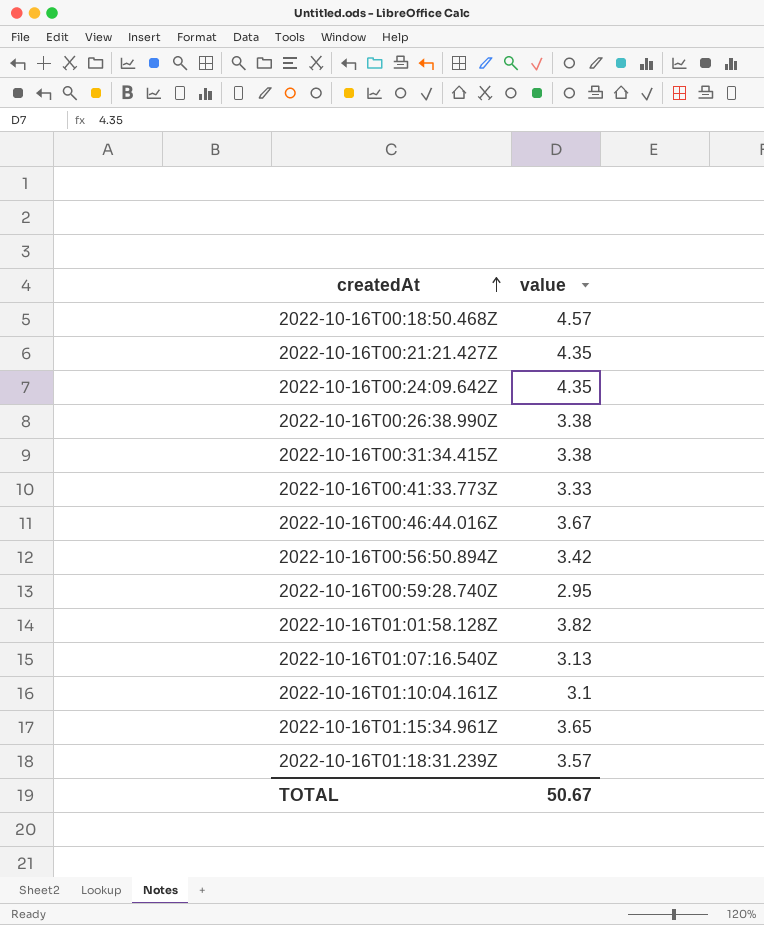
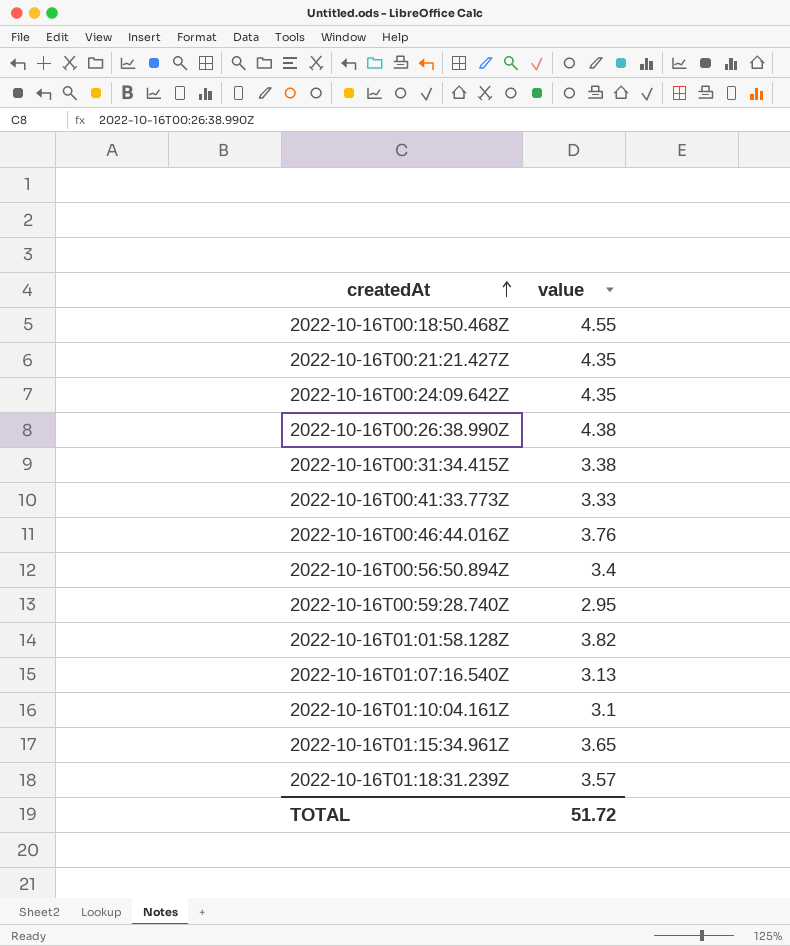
2022-10-16T00:18:50.468Z | value: 4.57 -> 4.55
2022-10-16T00:26:38.990Z | value: 3.38 -> 4.38
2022-10-16T00:46:44.016Z | value: 3.67 -> 3.76
2022-10-16T00:56:50.894Z | value: 3.42 -> 3.4
TOTAL | value: 50.67 -> 51.72

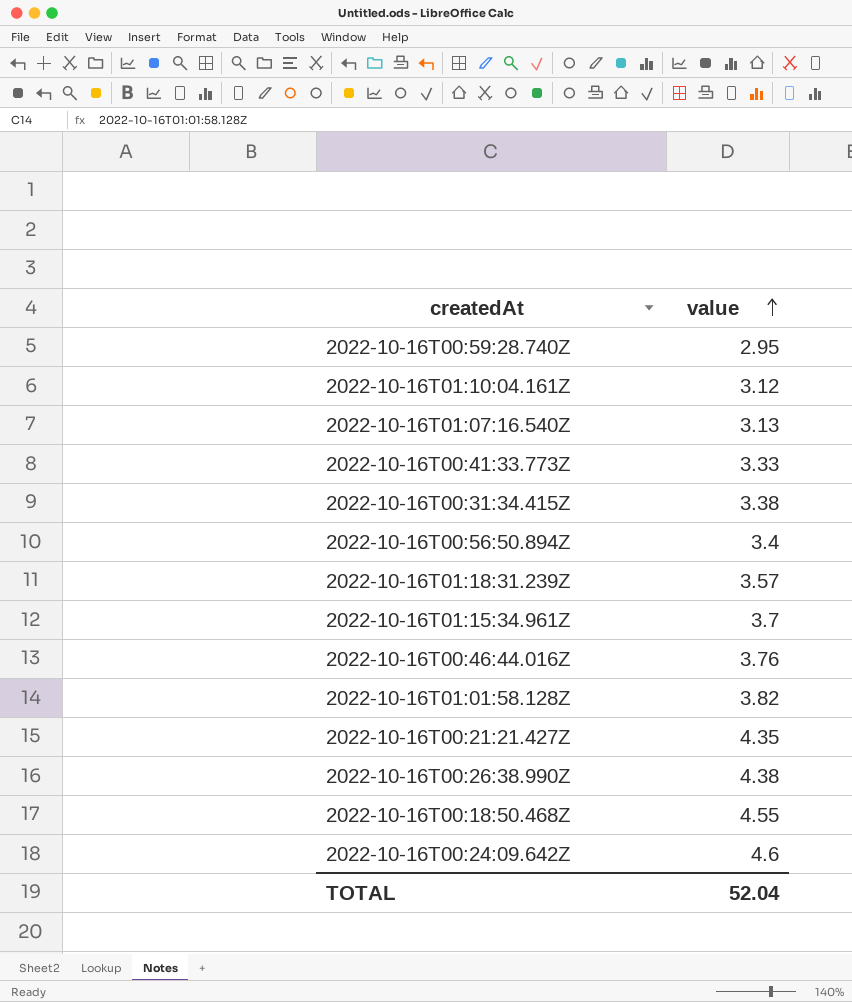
row order: createdAt ascending -> value ascending
2022-10-16T01:10:04.161Z | value: 3.1 -> 3.12
2022-10-16T01:15:34.961Z | value: 3.65 -> 3.7
2022-10-16T00:24:09.642Z | value: 4.35 -> 4.6
TOTAL | value: 51.72 -> 52.04

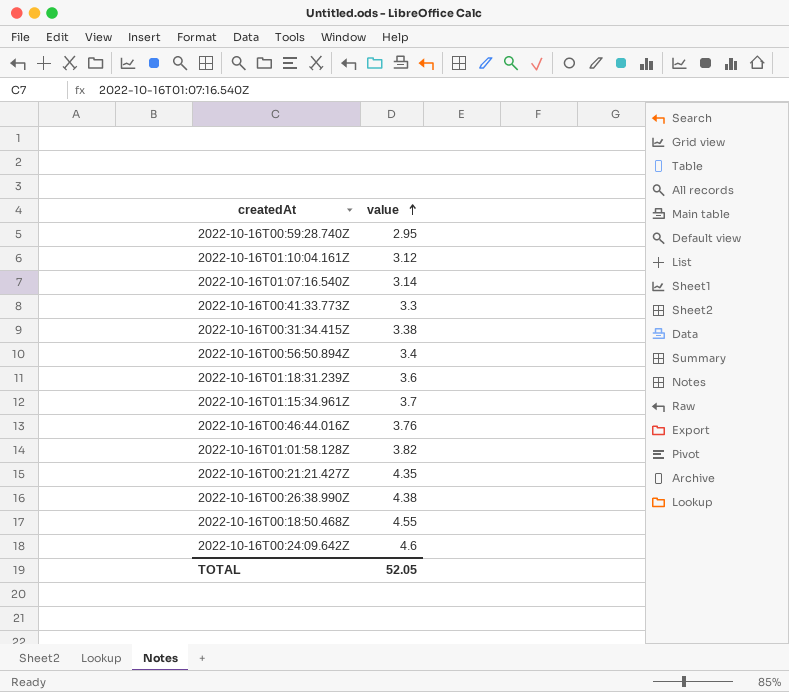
2022-10-16T01:07:16.540Z | value: 3.13 -> 3.14
2022-10-16T00:41:33.773Z | value: 3.33 -> 3.3
2022-10-16T01:18:31.239Z | value: 3.57 -> 3.6
TOTAL | value: 52.04 -> 52.05

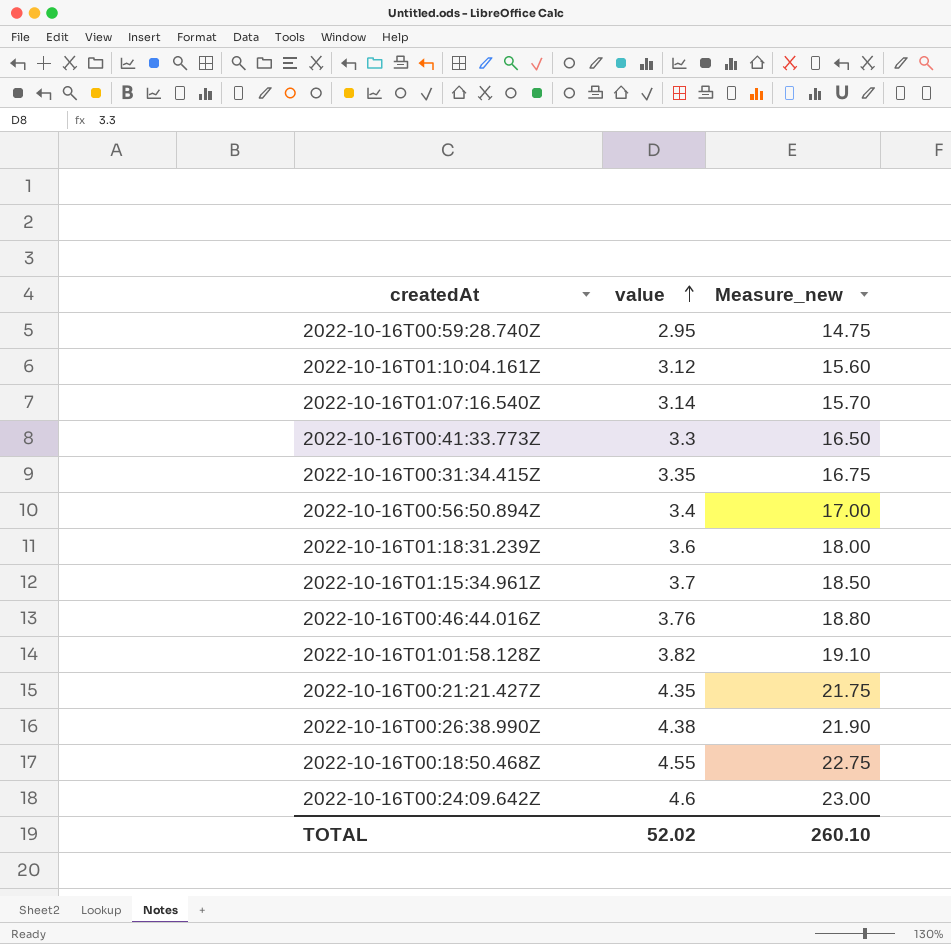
column Measure_new | formula: none -> [value] * 5
2022-10-16T00:31:34.415Z | value: 3.38 -> 3.35
TOTAL | value: 52.05 -> 52.02

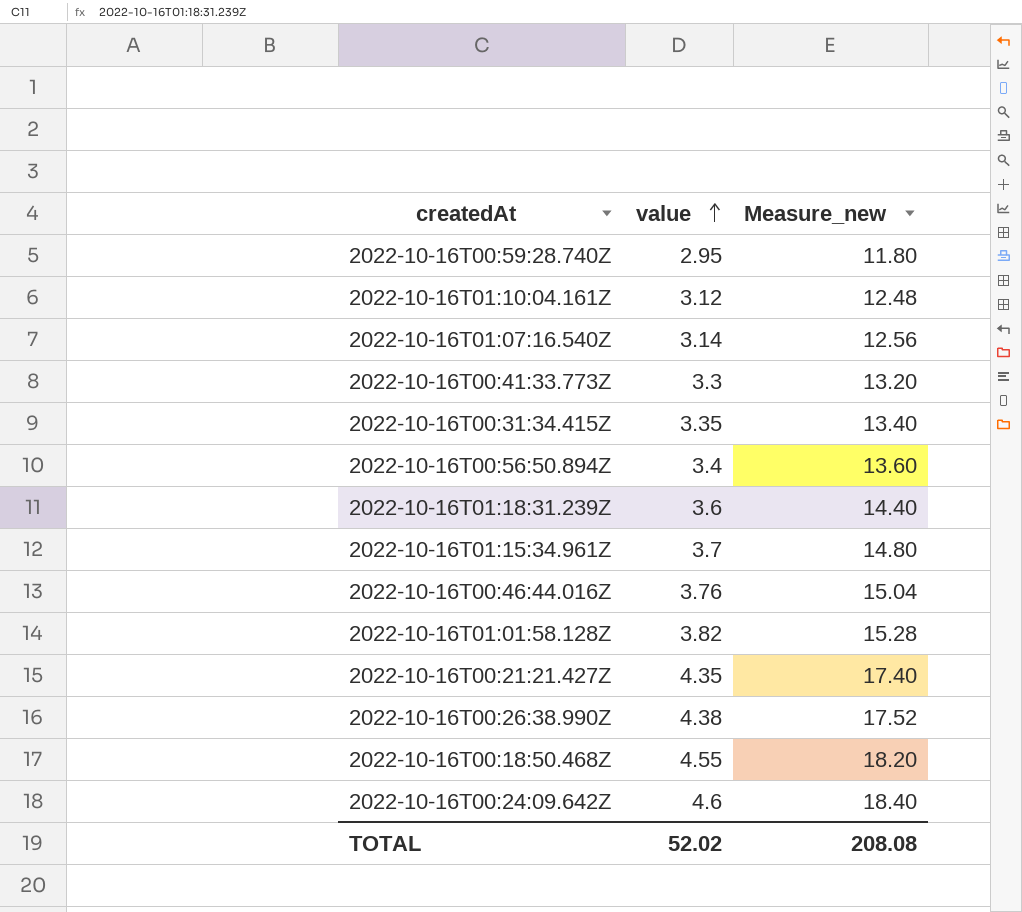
column Measure_new | formula: [value] * 5 -> [value] * 4
TOTAL | Measure_new: 260.10 -> 208.08

